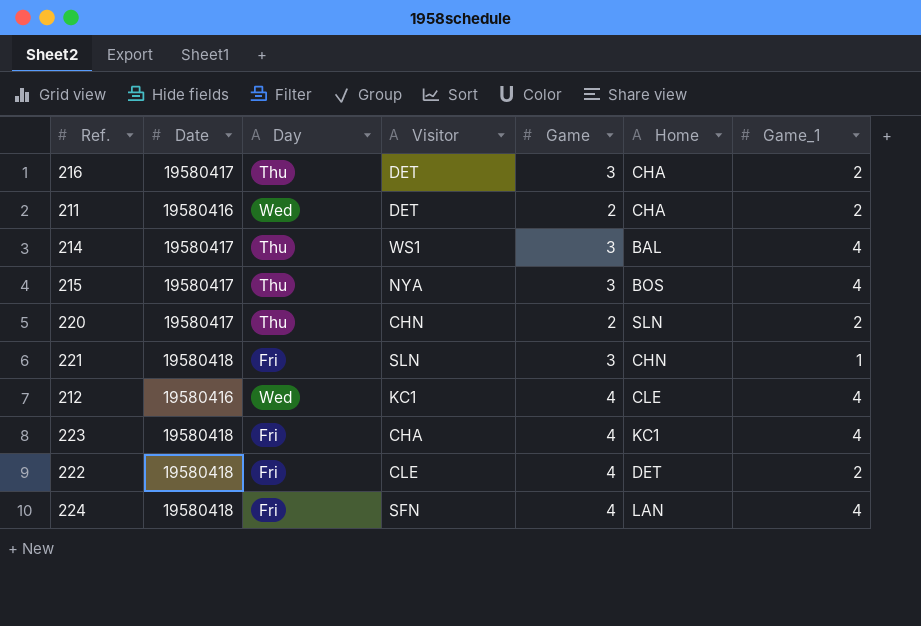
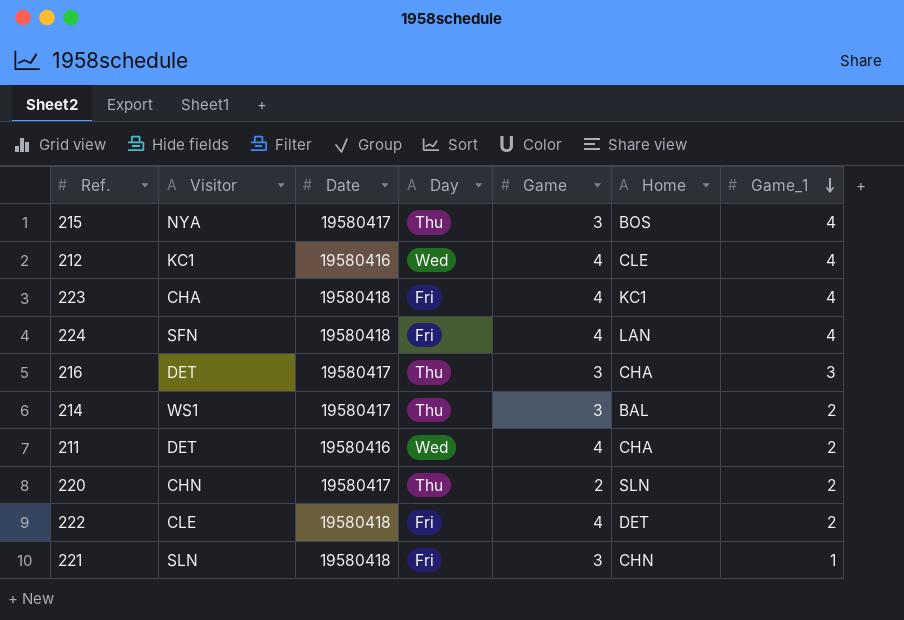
row order: none -> Game_1 descending
column Visitor | position: 4 -> 2
216 | Game_1: 2 -> 3
214 | Game_1: 4 -> 2
211 | Game: 2 -> 4

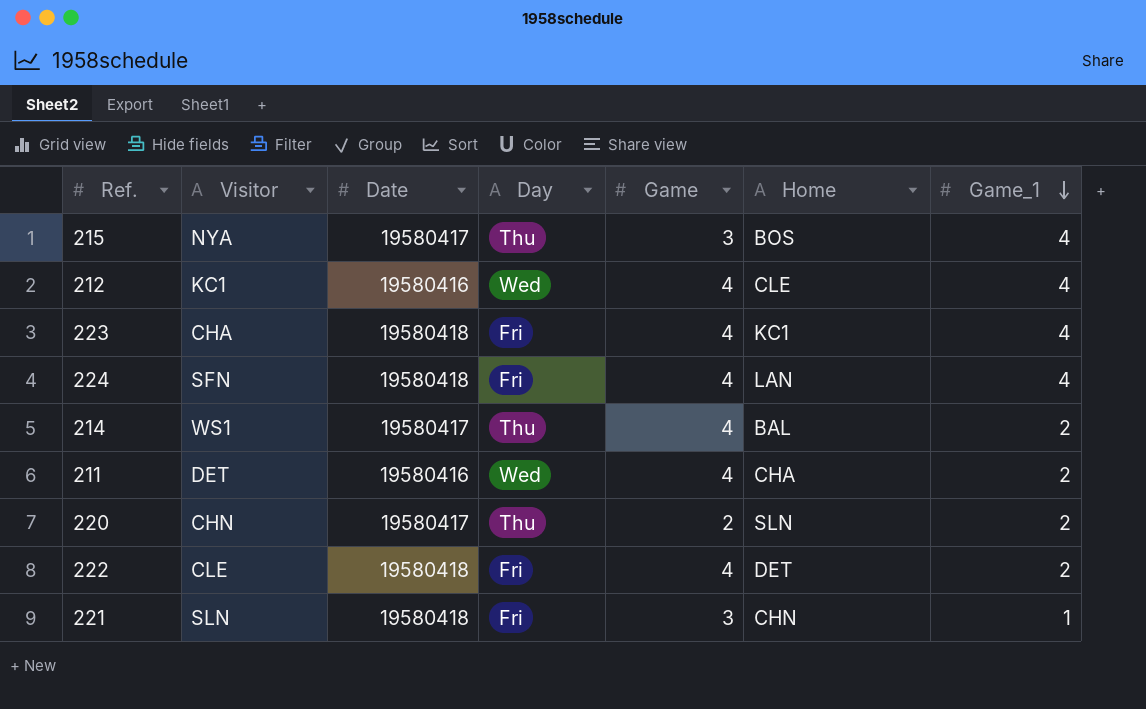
row 216: DET | 19580417 | Thu | 3 | CHA | 3 -> none
214 | Game: 3 -> 4

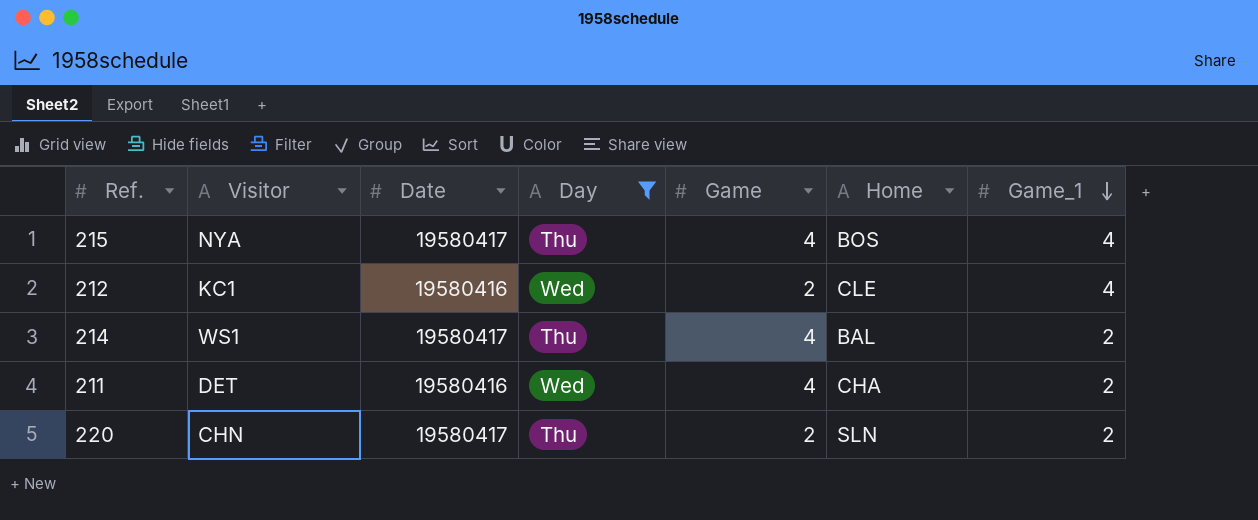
filter: none -> Day != Fri
215 | Game: 3 -> 4
212 | Game: 4 -> 2

